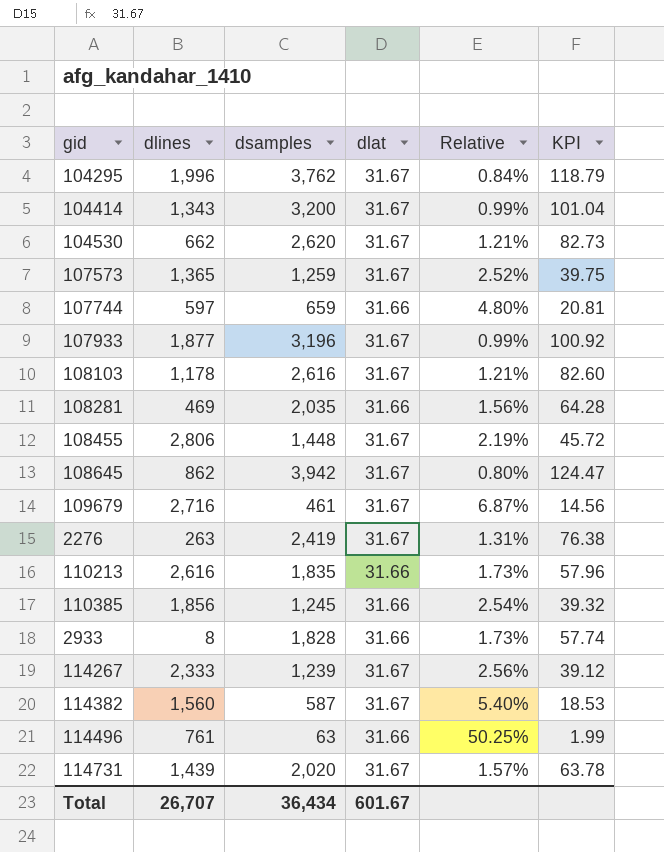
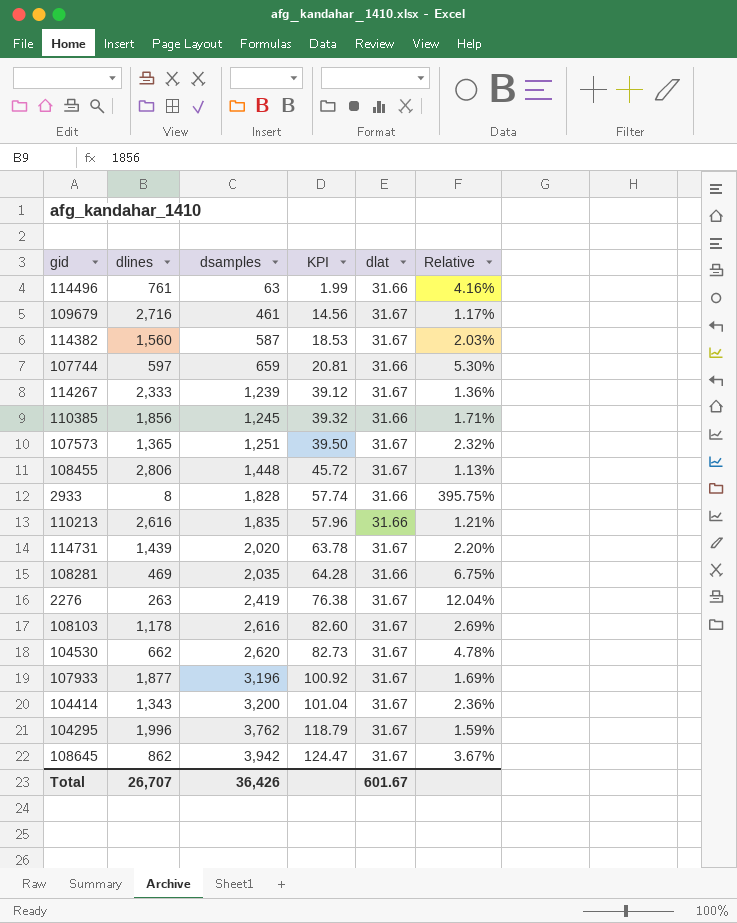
row order: none -> dsamples ascending
column KPI | position: 6 -> 4
column Relative | formula: [dlat] / [dsamples] -> [dlat] / [dlines]
107573 | dsamples: 1,259 -> 1,251
107573 | KPI: 39.75 -> 39.50
Total | dsamples: 36,434 -> 36,426

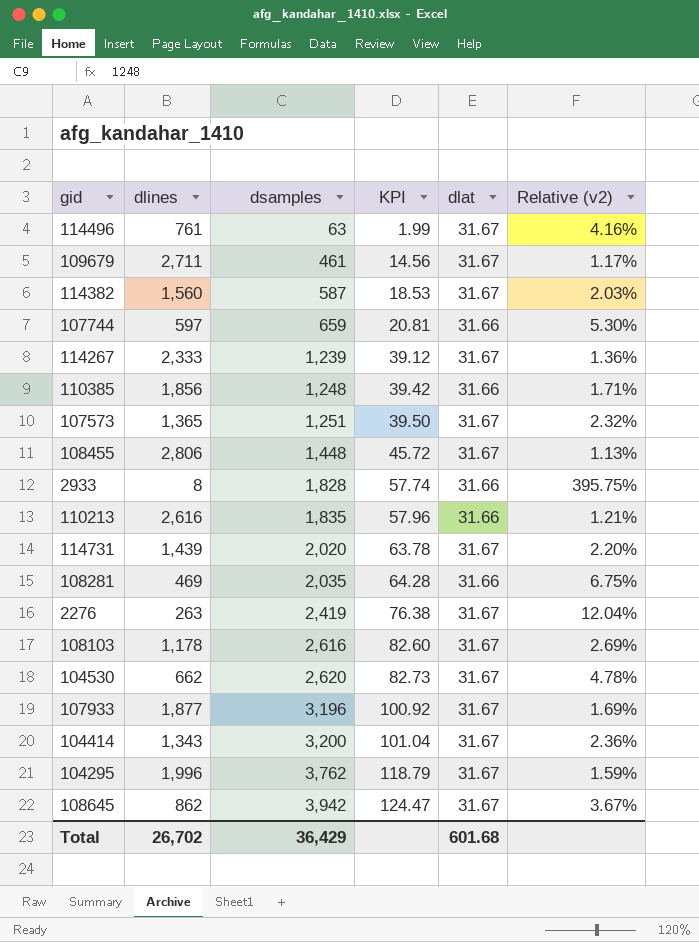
column name: Relative -> Relative (v2)
114496 | dlat: 31.66 -> 31.67
109679 | dlines: 2,716 -> 2,711
110385 | dsamples: 1,245 -> 1,248
110385 | KPI: 39.32 -> 39.42
Total | dlines: 26,707 -> 26,702
Total | dsamples: 36,426 -> 36,429
Total | dlat: 601.67 -> 601.68

